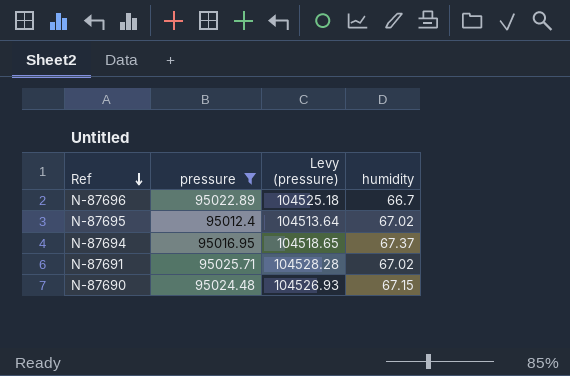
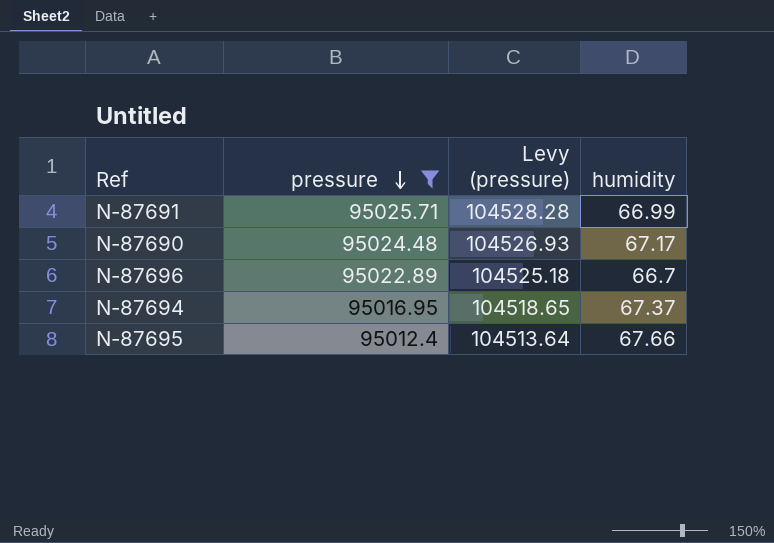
row order: Ref descending -> pressure descending
N-87691 | humidity: 67.02 -> 66.99
N-87690 | humidity: 67.15 -> 67.17
N-87695 | humidity: 67.02 -> 67.66

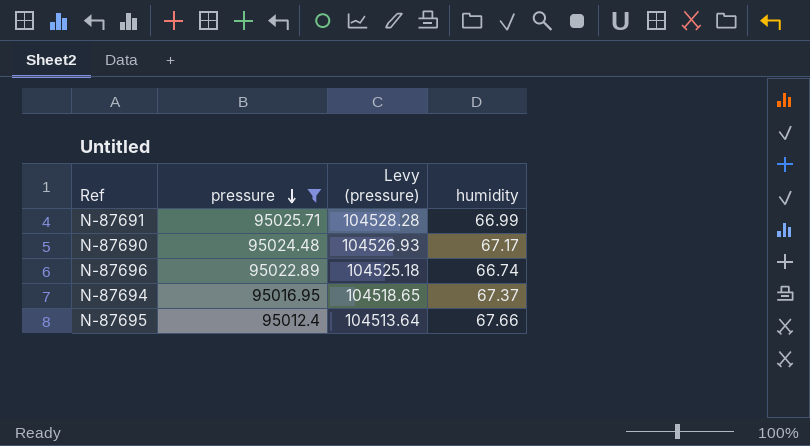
N-87696 | humidity: 66.7 -> 66.74

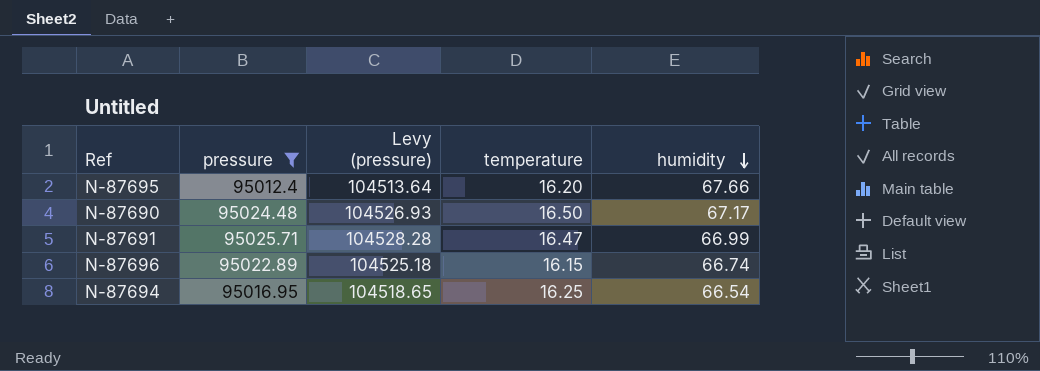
row order: pressure descending -> humidity descending
column temperature | position: none -> 4
N-87694 | humidity: 67.37 -> 66.54

